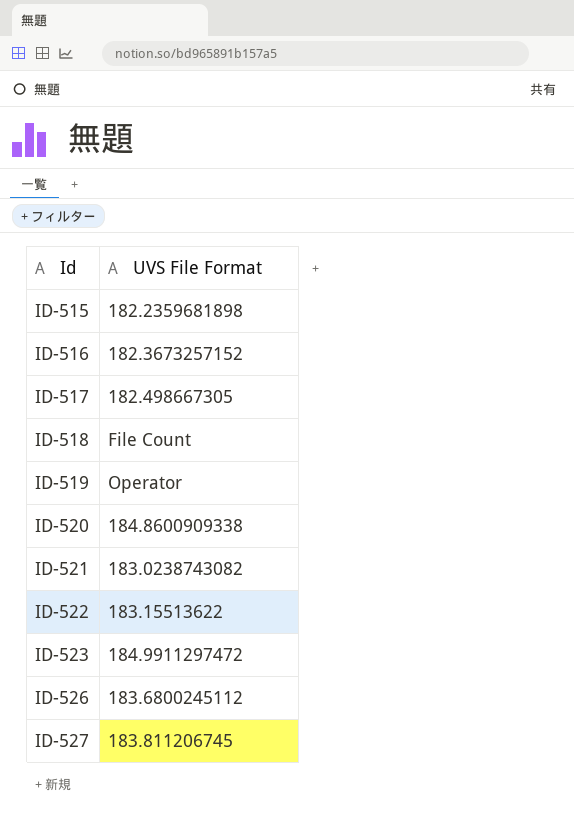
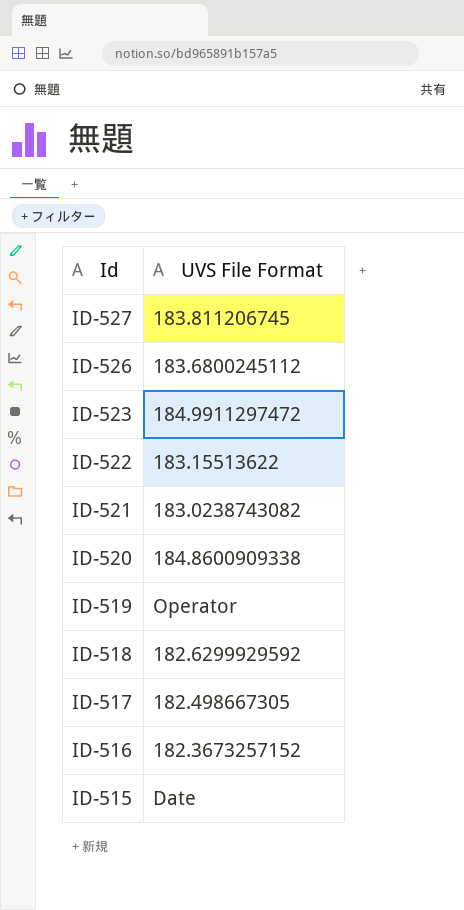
row order: Id ascending -> Id descending
ID-518 | UVS File Format: File Count -> 182.6299929592
ID-515 | UVS File Format: 182.2359681898 -> Date

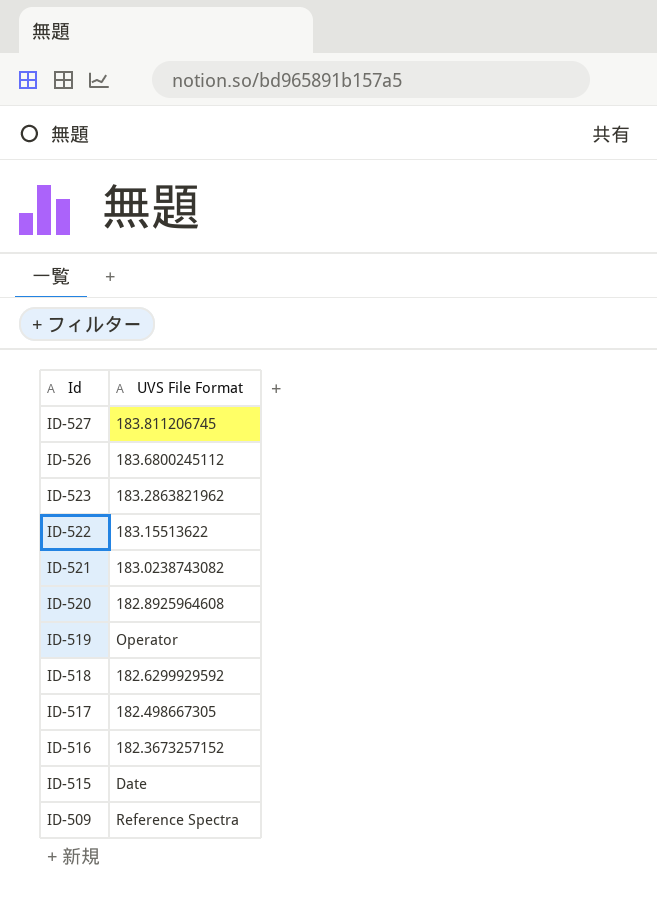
ID-523 | UVS File Format: 184.9911297472 -> 183.2863821962
ID-520 | UVS File Format: 184.8600909338 -> 182.8925964608
row ID-509: none -> Reference Spectra

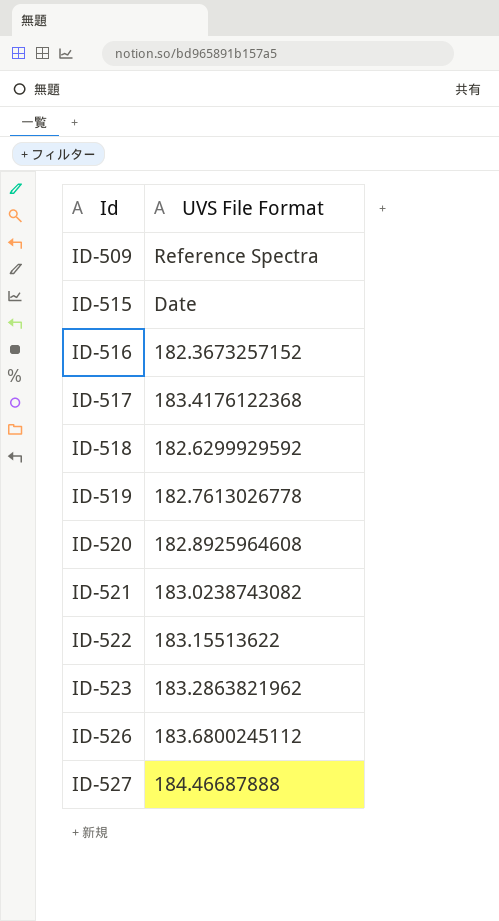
row order: Id descending -> Id ascending
ID-517 | UVS File Format: 182.498667305 -> 183.4176122368
ID-519 | UVS File Format: Operator -> 182.7613026778
ID-527 | UVS File Format: 183.811206745 -> 184.46687888

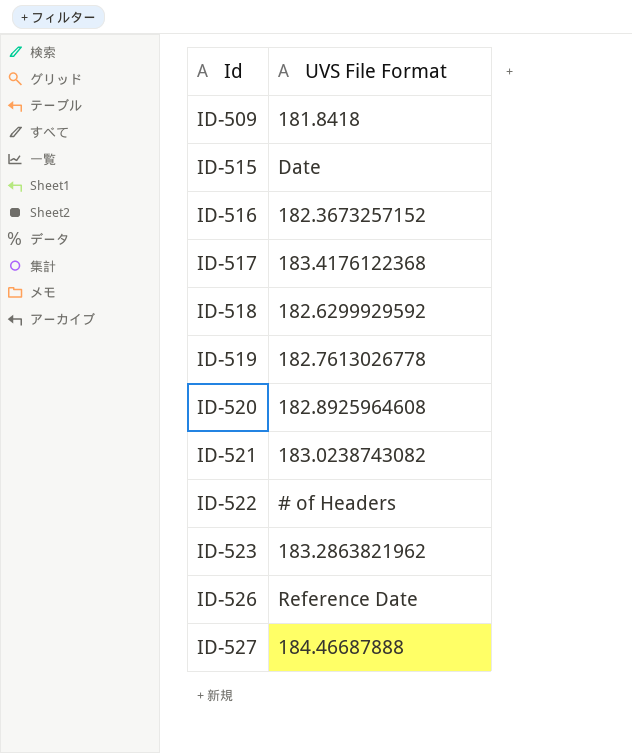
ID-509 | UVS File Format: Reference Spectra -> 181.8418
ID-522 | UVS File Format: 183.15513622 -> # of Headers
ID-526 | UVS File Format: 183.6800245112 -> Reference Date

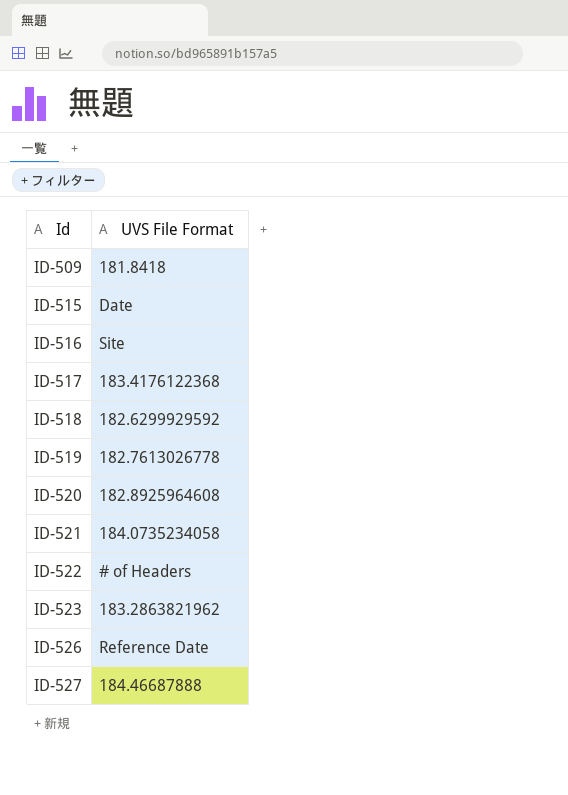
ID-516 | UVS File Format: 182.3673257152 -> Site
ID-521 | UVS File Format: 183.0238743082 -> 184.0735234058

